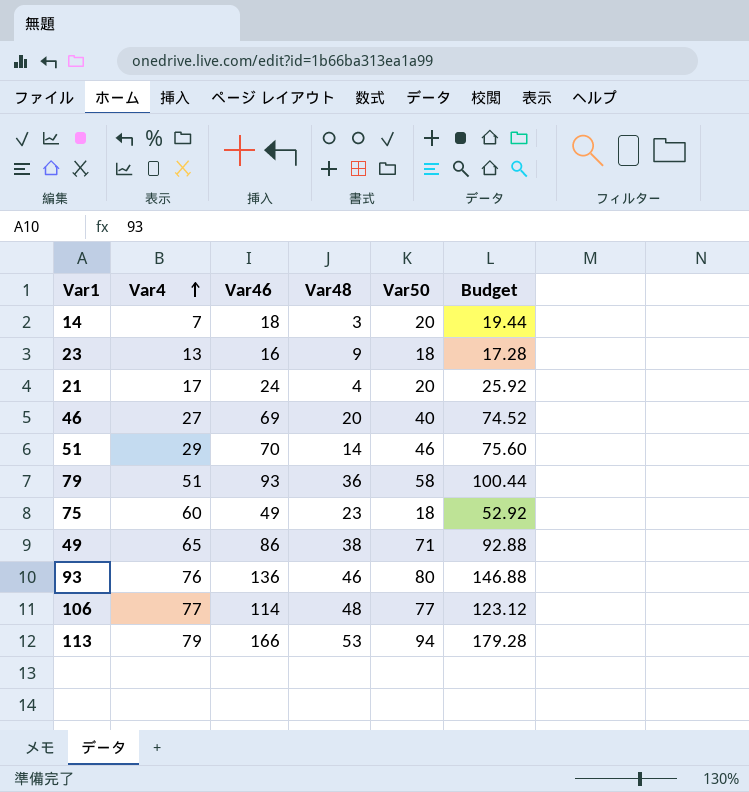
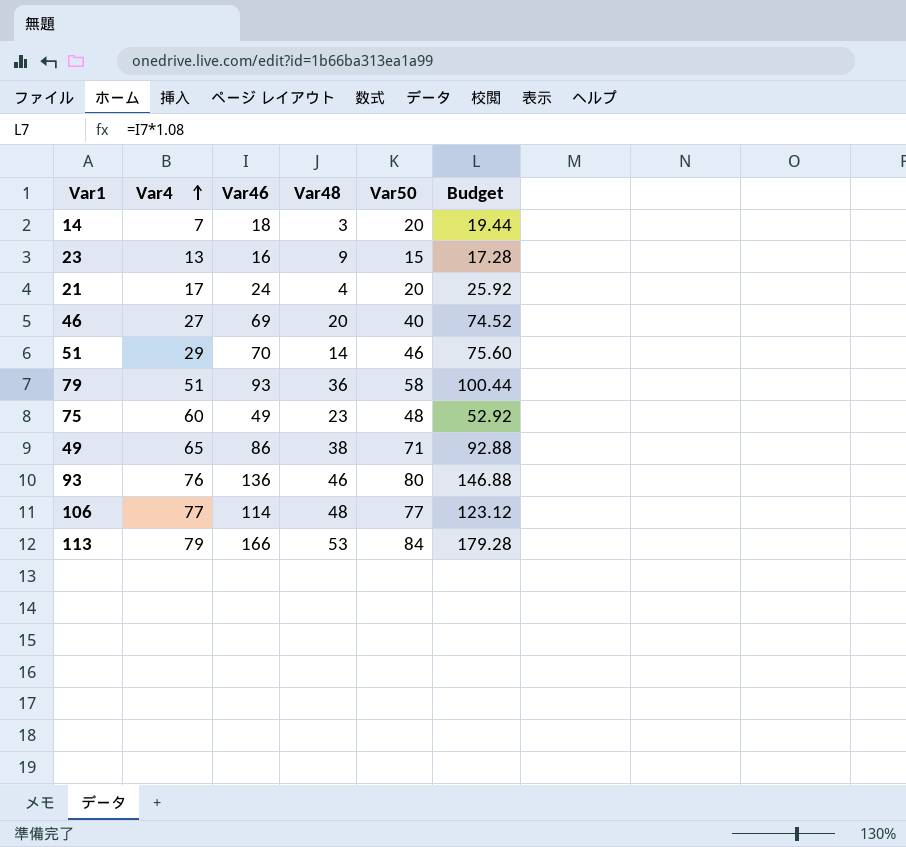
23 | Var50: 18 -> 15
75 | Var50: 18 -> 48
113 | Var50: 94 -> 84

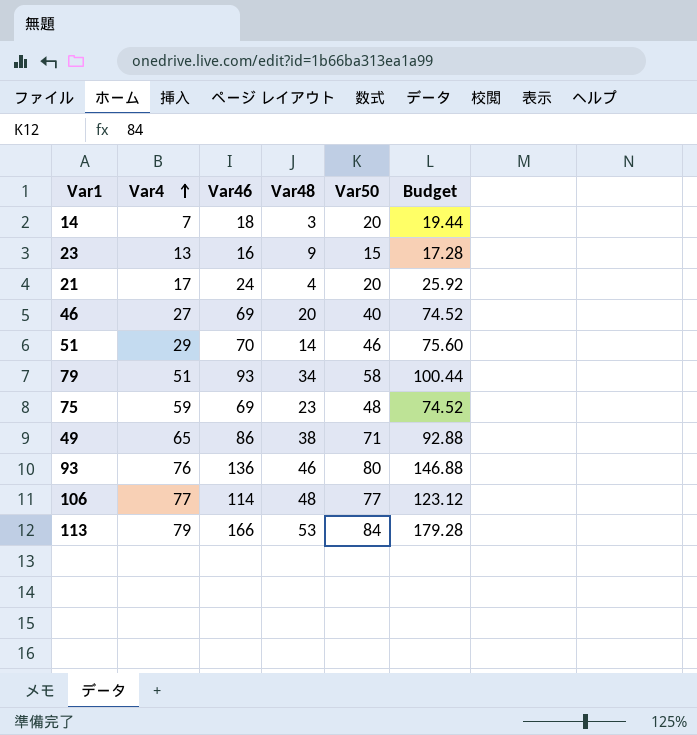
79 | Var48: 36 -> 34
75 | Var4: 60 -> 59
75 | Var46: 49 -> 69
75 | Budget: 52.92 -> 74.52

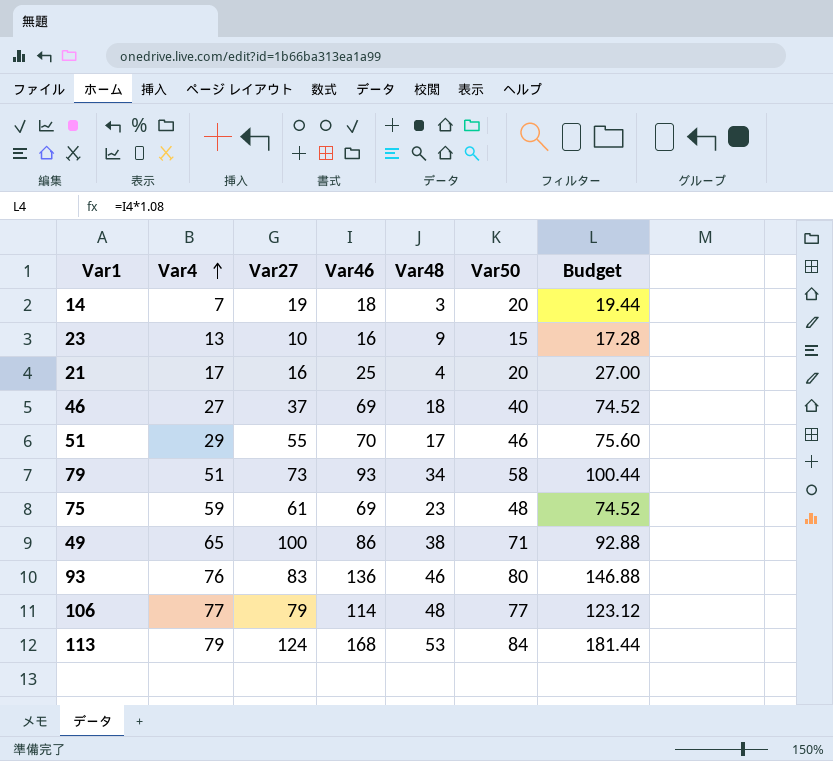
column Var27 | position: none -> 3
21 | Var46: 24 -> 25
21 | Budget: 25.92 -> 27.00
46 | Var48: 20 -> 18
51 | Var48: 14 -> 17
113 | Var46: 166 -> 168
113 | Budget: 179.28 -> 181.44

